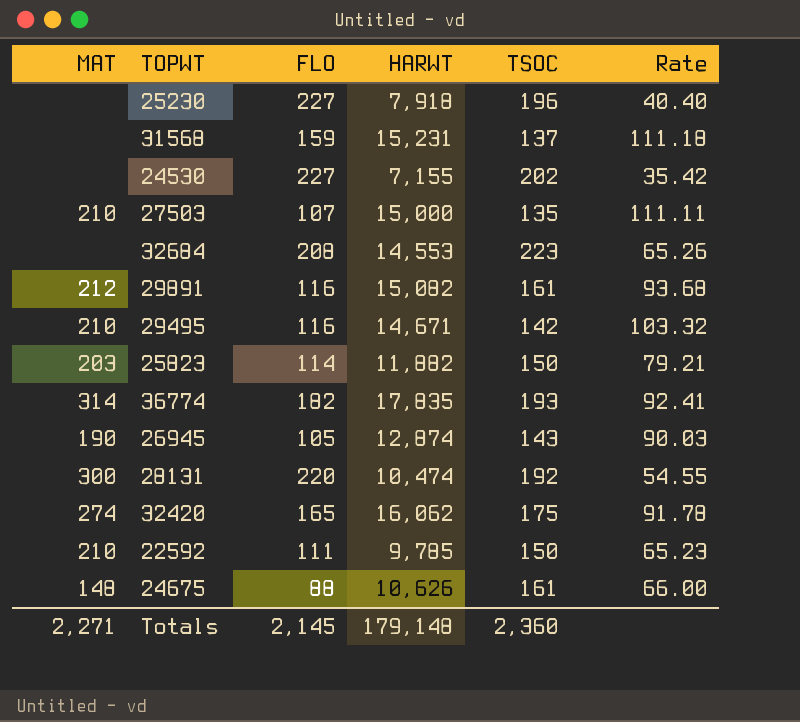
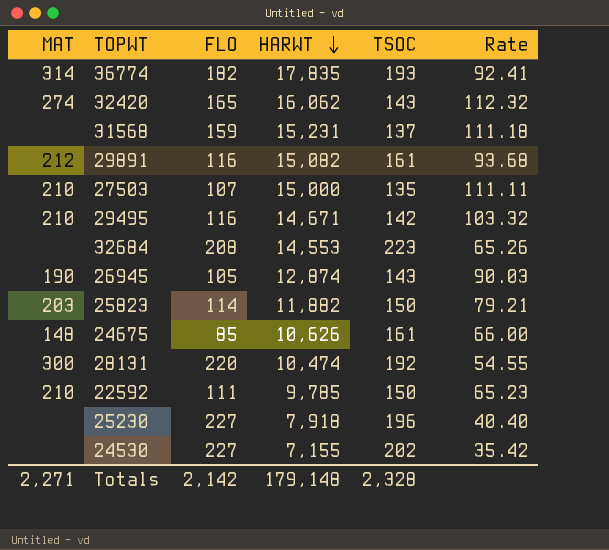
row order: none -> HARWT descending
32420 | TSOC: 175 -> 143
32420 | Rate: 91.78 -> 112.32
24675 | FLO: 88 -> 85
Totals | FLO: 2,145 -> 2,142
Totals | TSOC: 2,360 -> 2,328

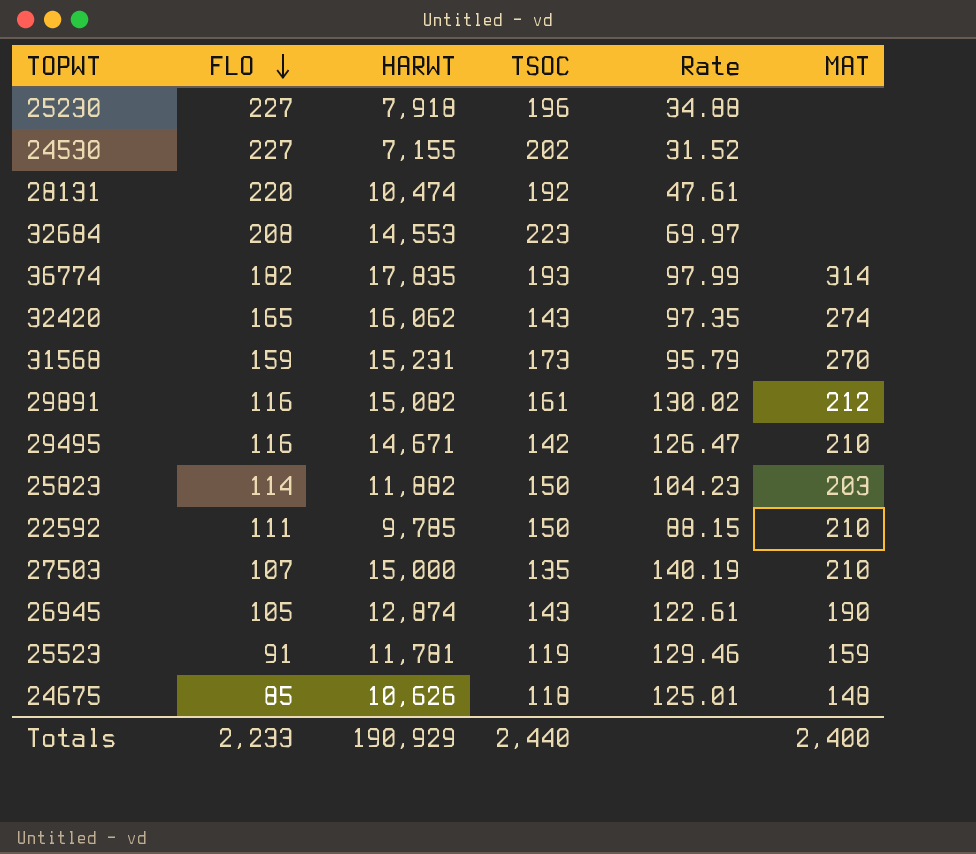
row order: HARWT descending -> FLO descending
column Rate | formula: [HARWT] / [TSOC] -> [HARWT] / [FLO]
column MAT | position: 1 -> 6
28131 | MAT: 300 -> none
31568 | TSOC: 137 -> 173
31568 | MAT: none -> 270
row 25523: none -> 91 | 11,781 | 119 | 129.46 | 159
24675 | TSOC: 161 -> 118
Totals | FLO: 2,142 -> 2,233
Totals | HARWT: 179,148 -> 190,929
Totals | TSOC: 2,328 -> 2,440
Totals | MAT: 2,271 -> 2,400

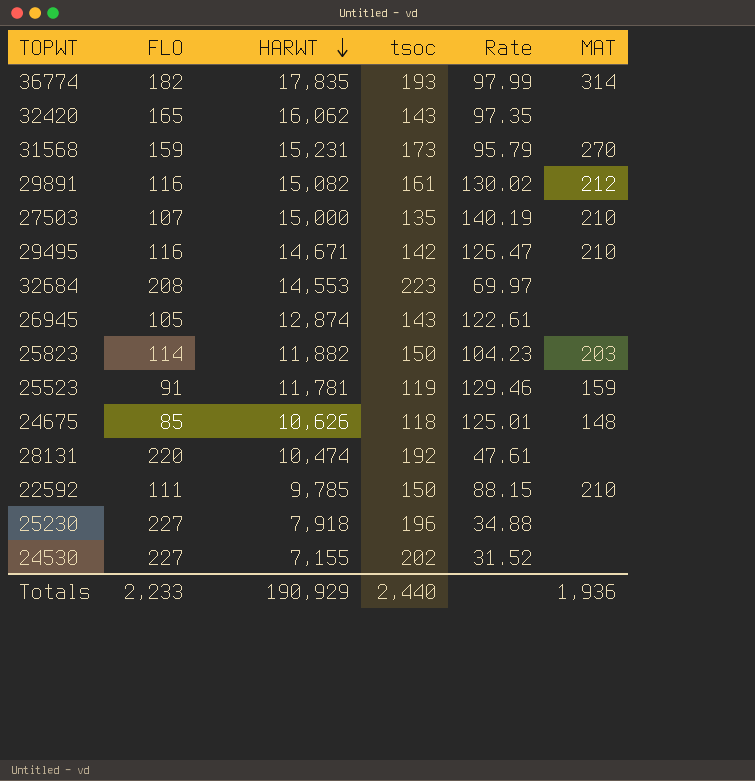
row order: FLO descending -> HARWT descending
column name: TSOC -> tsoc
32420 | MAT: 274 -> none
26945 | MAT: 190 -> none
Totals | MAT: 2,400 -> 1,936

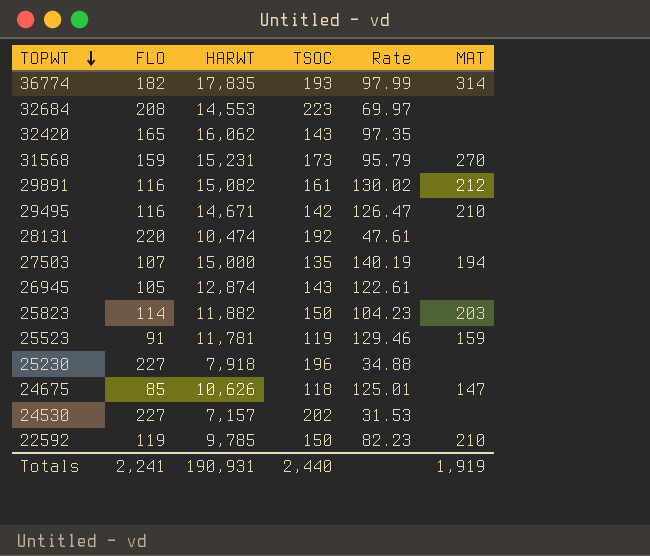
row order: HARWT descending -> TOPWT descending
column name: tsoc -> TSOC
27503 | MAT: 210 -> 194
24675 | MAT: 148 -> 147
24530 | HARWT: 7,155 -> 7,157
24530 | Rate: 31.52 -> 31.53
22592 | FLO: 111 -> 119
22592 | Rate: 88.15 -> 82.23
Totals | FLO: 2,233 -> 2,241
Totals | HARWT: 190,929 -> 190,931
Totals | MAT: 1,936 -> 1,919

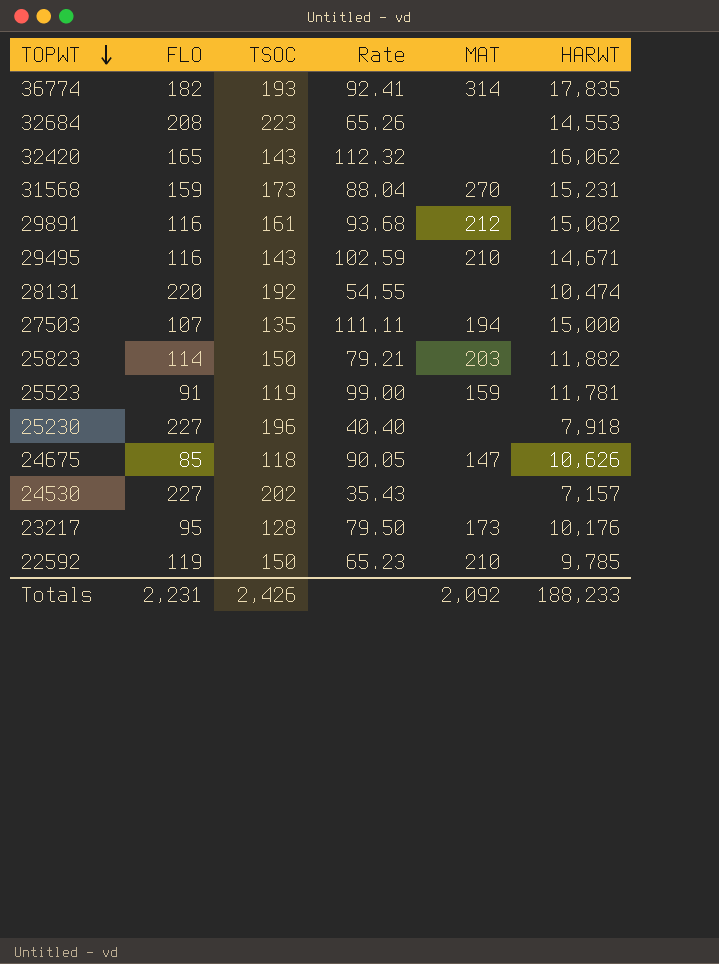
column Rate | formula: [HARWT] / [FLO] -> [HARWT] / [TSOC]
column HARWT | position: 3 -> 6
row 26945: 105 | 12,874 | 143 | 122.61 | none -> none
29495 | TSOC: 142 -> 143
row 23217: none -> 95 | 128 | 79.50 | 173 | 10,176
Totals | FLO: 2,241 -> 2,231
Totals | TSOC: 2,440 -> 2,426
Totals | MAT: 1,919 -> 2,092
Totals | HARWT: 190,931 -> 188,233

